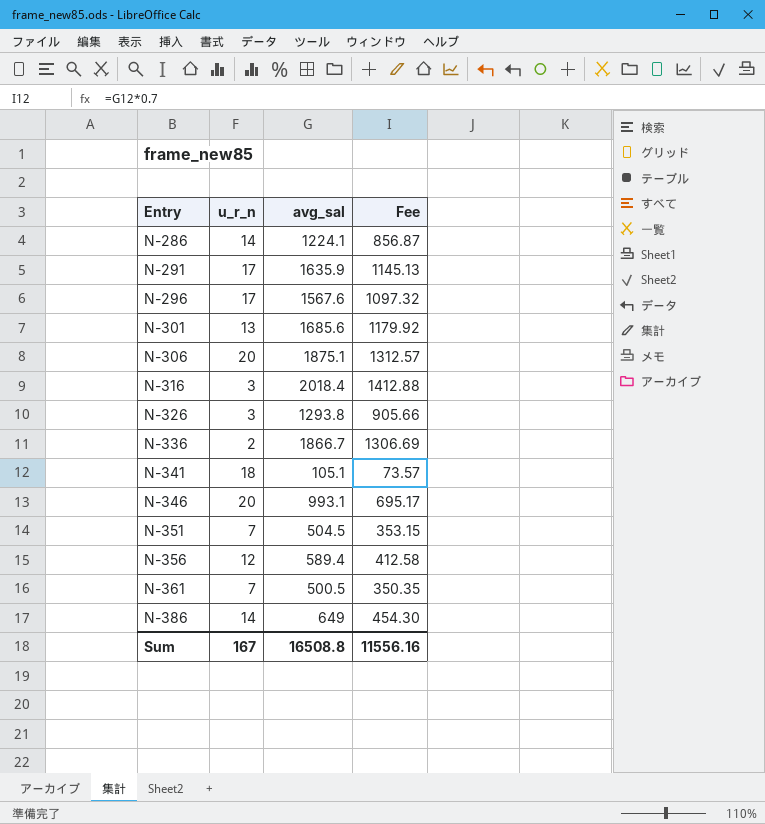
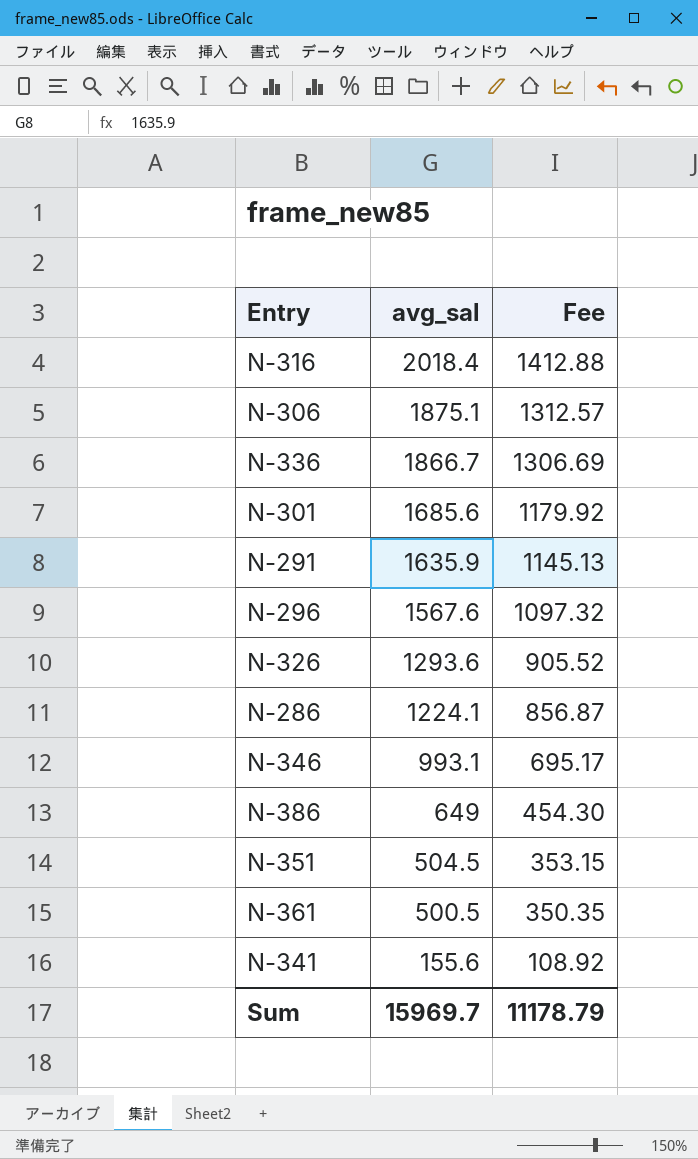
row order: Entry ascending -> avg_sal descending
column u_r_n | position: 2 -> none
row N-356: 12 | 589.4 | 412.58 -> none
N-326 | avg_sal: 1293.8 -> 1293.6
N-326 | Fee: 905.66 -> 905.52
N-341 | avg_sal: 105.1 -> 155.6
N-341 | Fee: 73.57 -> 108.92
Sum | avg_sal: 16508.8 -> 15969.7
Sum | Fee: 11556.16 -> 11178.79

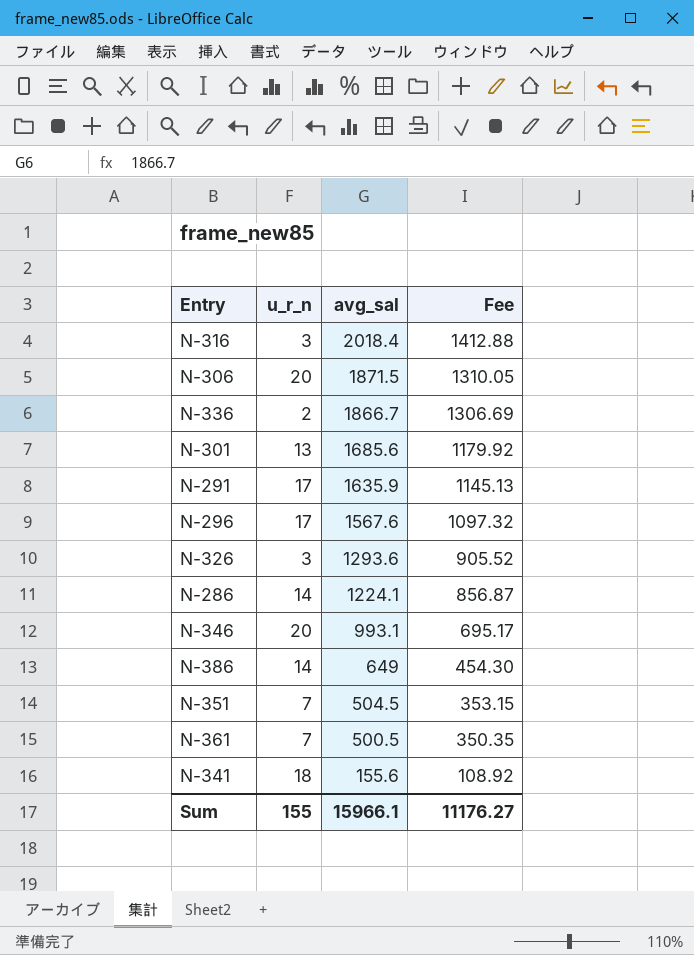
column u_r_n | position: none -> 2
N-306 | avg_sal: 1875.1 -> 1871.5
N-306 | Fee: 1312.57 -> 1310.05
Sum | avg_sal: 15969.7 -> 15966.1
Sum | Fee: 11178.79 -> 11176.27

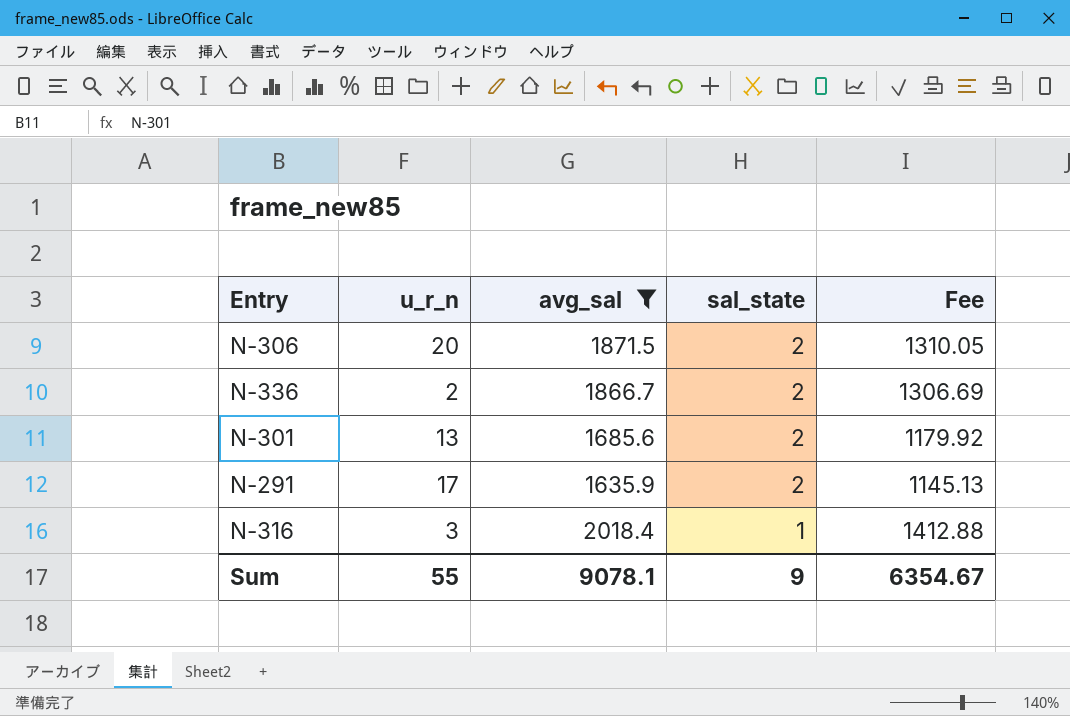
filter: none -> avg_sal >= 1635.9
row order: avg_sal descending -> sal_state descending
column sal_state | position: none -> 4
Sum | u_r_n: 155 -> 55
Sum | avg_sal: 15966.1 -> 9078.1
Sum | Fee: 11176.27 -> 6354.67

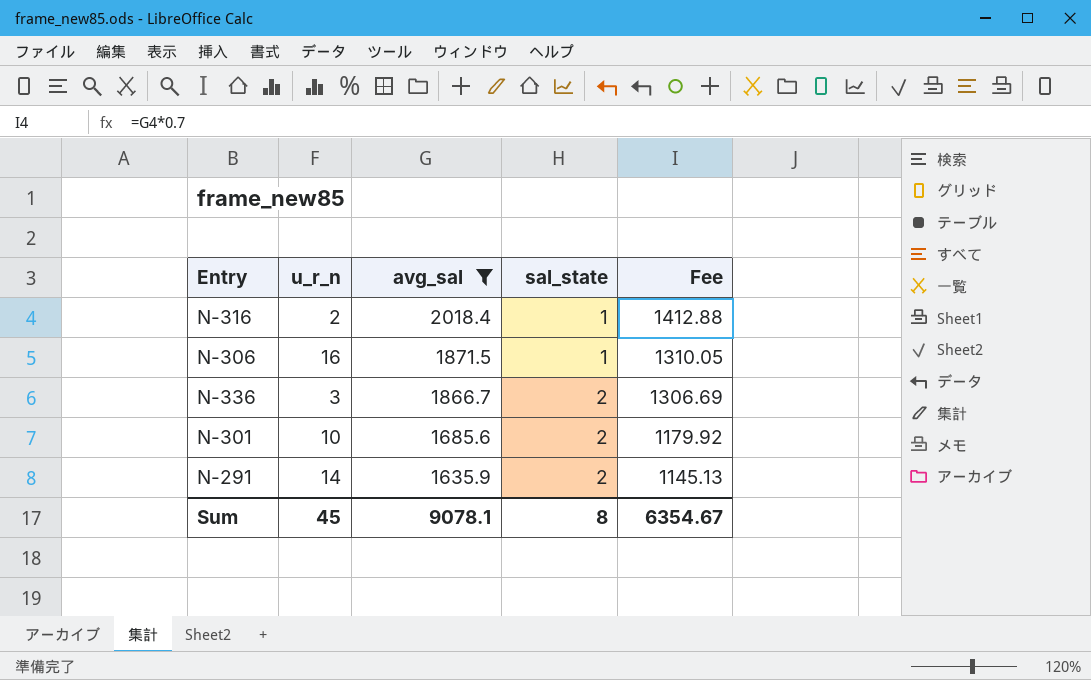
row order: sal_state descending -> avg_sal descending
N-316 | u_r_n: 3 -> 2
N-306 | u_r_n: 20 -> 16
N-306 | sal_state: 2 -> 1
N-336 | u_r_n: 2 -> 3
N-301 | u_r_n: 13 -> 10
N-291 | u_r_n: 17 -> 14
Sum | u_r_n: 55 -> 45
Sum | sal_state: 9 -> 8

